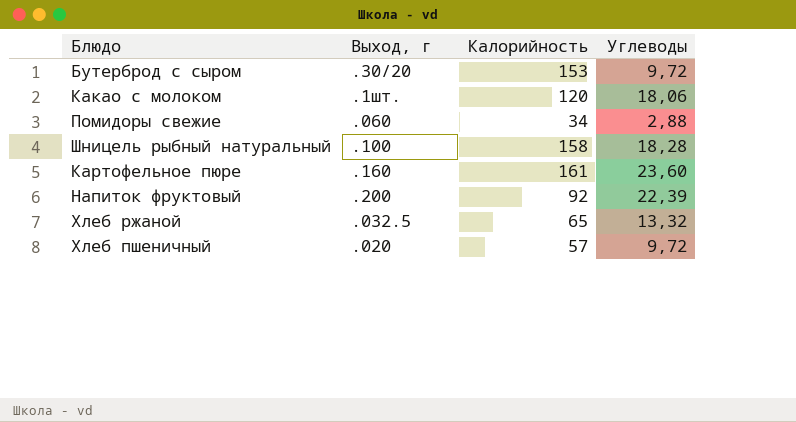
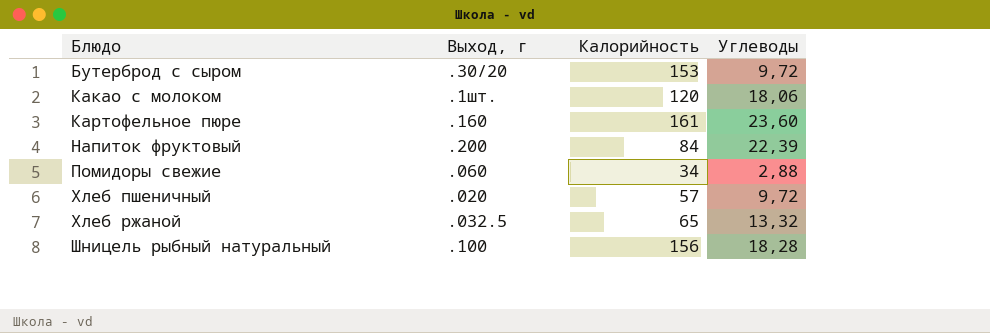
row order: none -> Блюдо ascending
Напиток фруктовый | Калорийность: 92 -> 84
Шницель рыбный натуральный | Калорийность: 158 -> 156

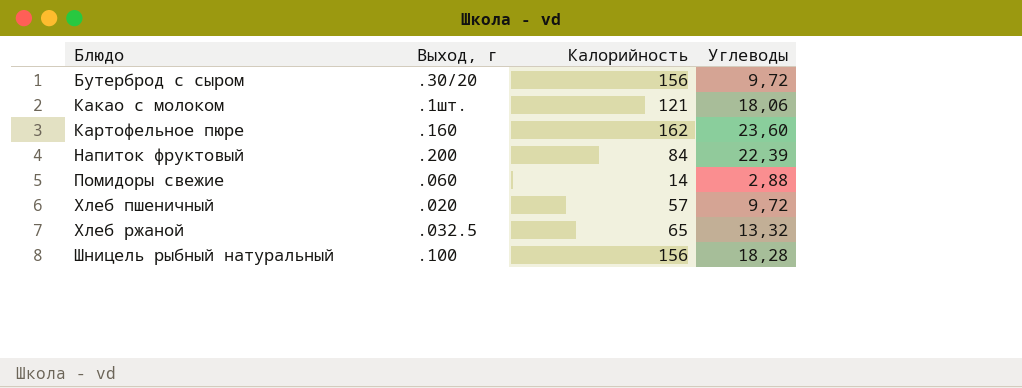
Бутерброд с сыром | Калорийность: 153 -> 156
Какао с молоком | Калорийность: 120 -> 121
Картофельное пюре | Калорийность: 161 -> 162
Помидоры свежие | Калорийность: 34 -> 14

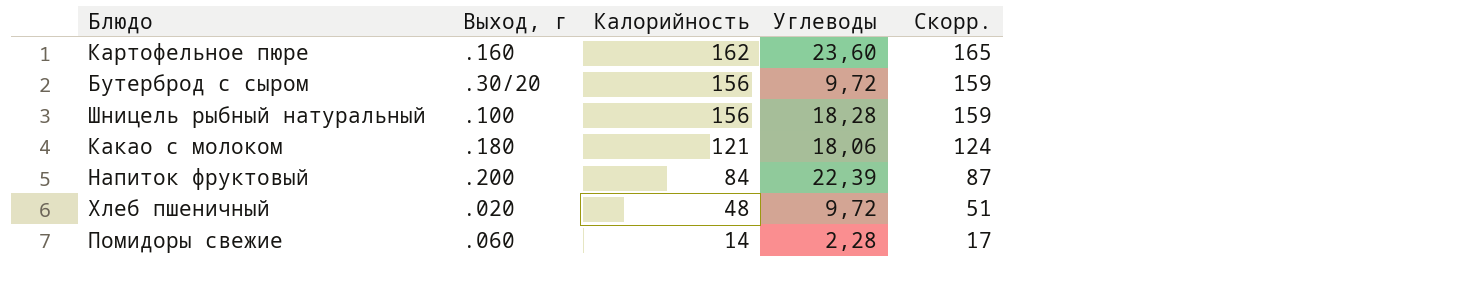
row order: Блюдо ascending -> Калорийность descending
column Скорр. | formula: none -> [Калорийность] + 3
row Хлеб ржаной: .032.5 | 65 | 13,32 -> none
Какао с молоком | Выход, г: .1шт. -> .180
Хлеб пшеничный | Калорийность: 57 -> 48
Помидоры свежие | Углеводы: 2,88 -> 2,28

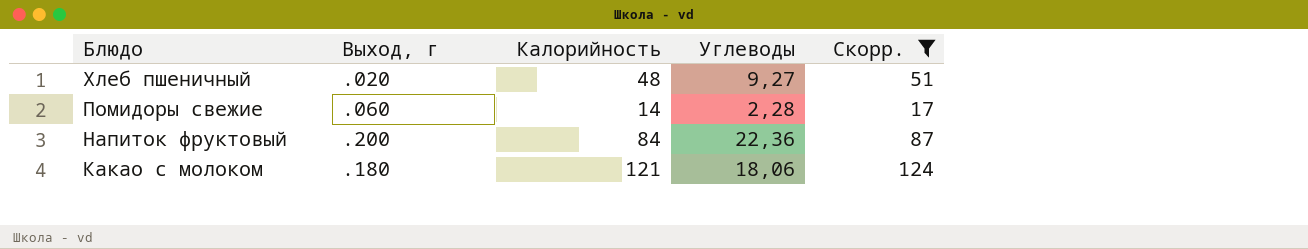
filter: none -> Скорр. <= 124
row order: Калорийность descending -> Блюдо descending
Хлеб пшеничный | Углеводы: 9,72 -> 9,27
Напиток фруктовый | Углеводы: 22,39 -> 22,36

